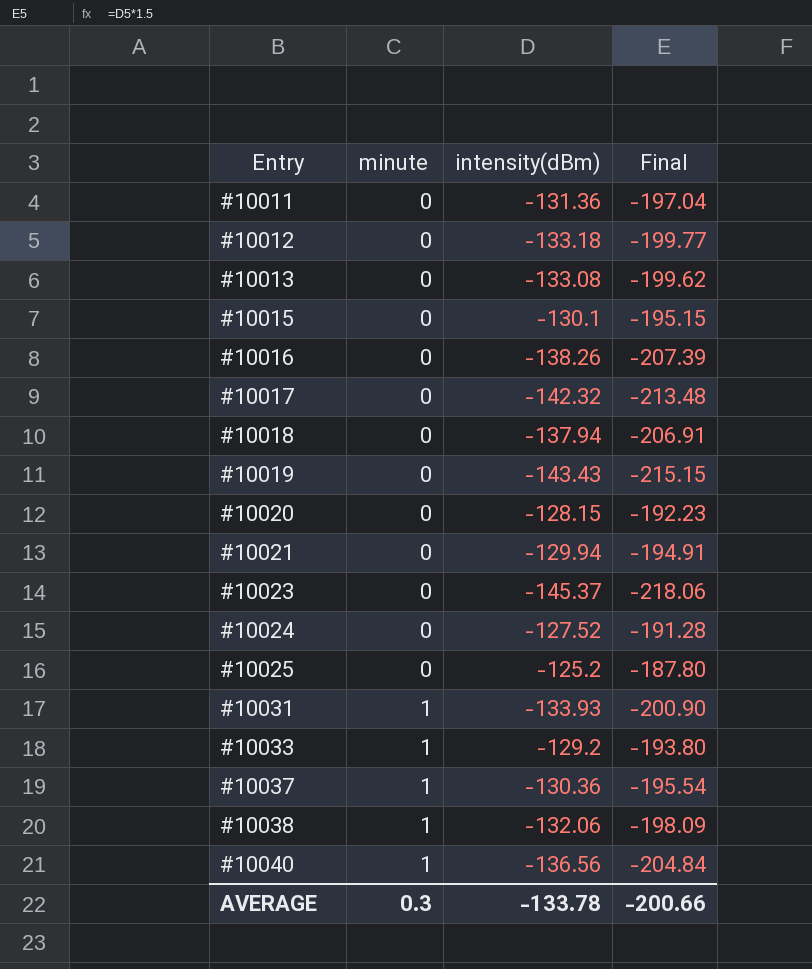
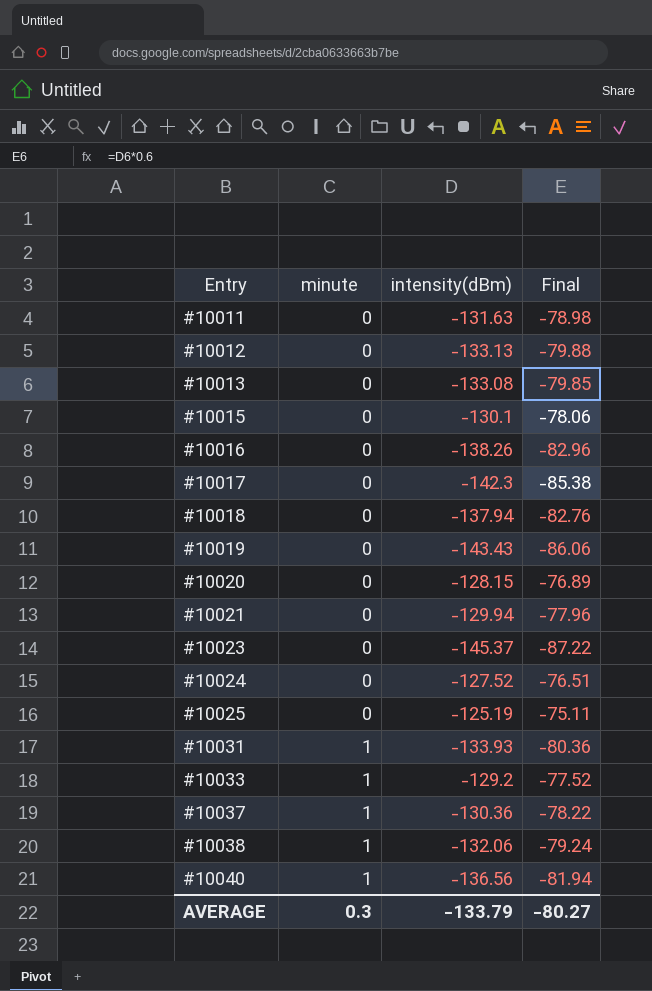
column Final | formula: [intensity(dBm)] * 1.5 -> [intensity(dBm)] * 0.6
#10011 | intensity(dBm): -131.36 -> -131.63
#10012 | intensity(dBm): -133.18 -> -133.13
#10017 | intensity(dBm): -142.32 -> -142.3
#10025 | intensity(dBm): -125.2 -> -125.19
AVERAGE | intensity(dBm): -133.78 -> -133.79
AVERAGE | Final: -200.66 -> -80.27

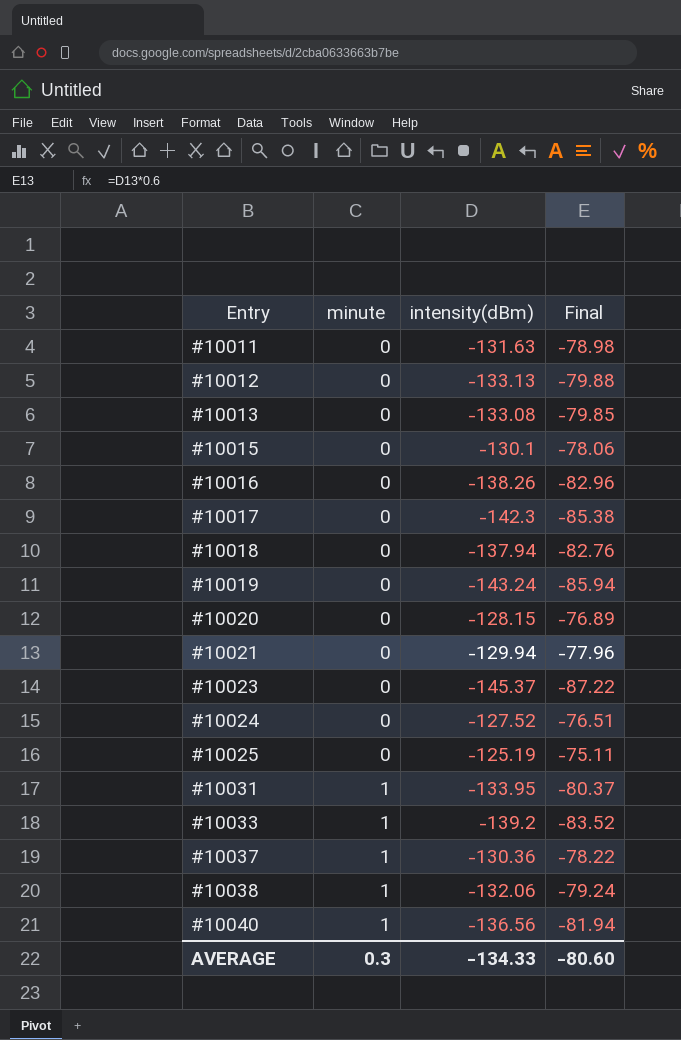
#10019 | intensity(dBm): -143.43 -> -143.24
#10019 | Final: -86.06 -> -85.94
#10031 | intensity(dBm): -133.93 -> -133.95
#10031 | Final: -80.36 -> -80.37
#10033 | intensity(dBm): -129.2 -> -139.2
#10033 | Final: -77.52 -> -83.52
AVERAGE | intensity(dBm): -133.79 -> -134.33
AVERAGE | Final: -80.27 -> -80.60

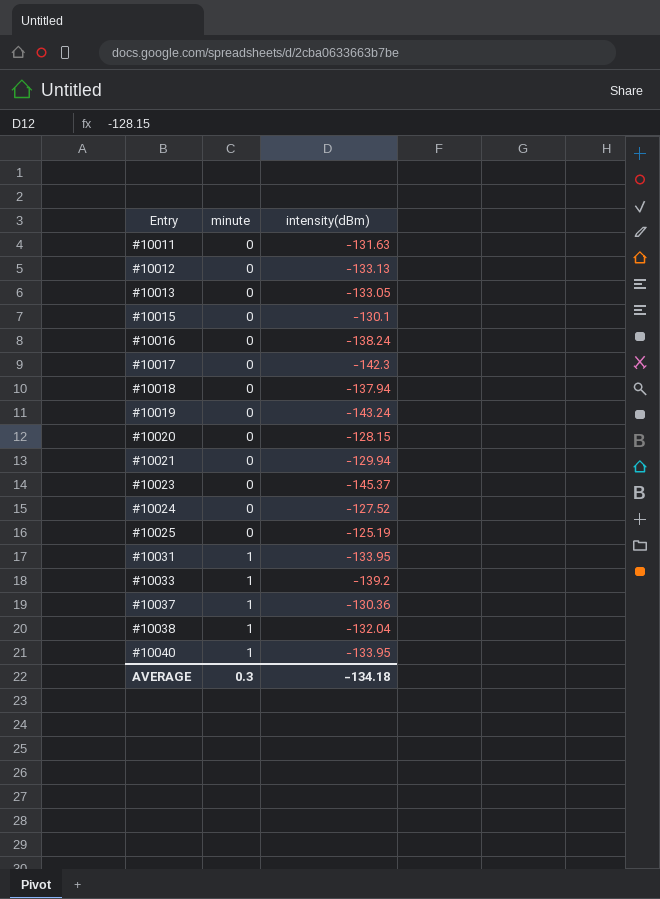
column Final | formula: [intensity(dBm)] * 0.6 -> none
#10013 | intensity(dBm): -133.08 -> -133.05
#10016 | intensity(dBm): -138.26 -> -138.24
#10038 | intensity(dBm): -132.06 -> -132.04
#10040 | intensity(dBm): -136.56 -> -133.95
AVERAGE | intensity(dBm): -134.33 -> -134.18

